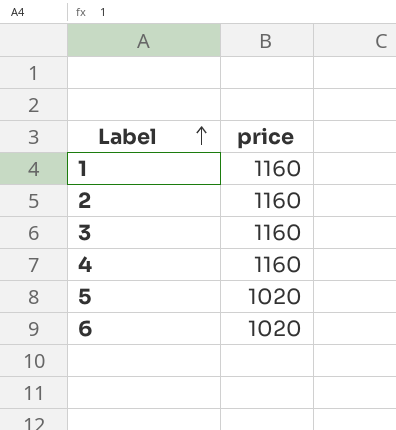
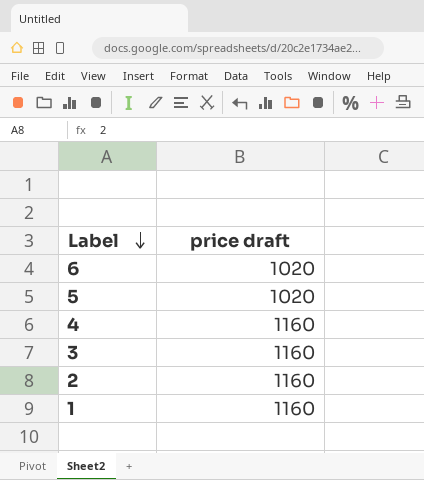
row order: Label ascending -> Label descending
column name: price -> price draft

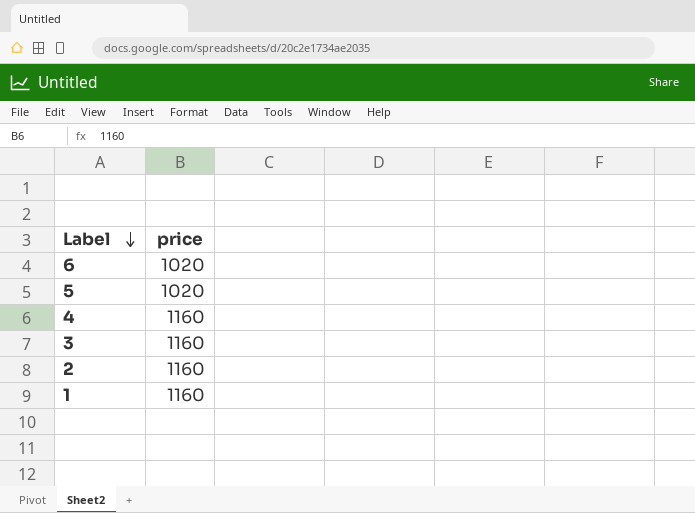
column name: price draft -> price

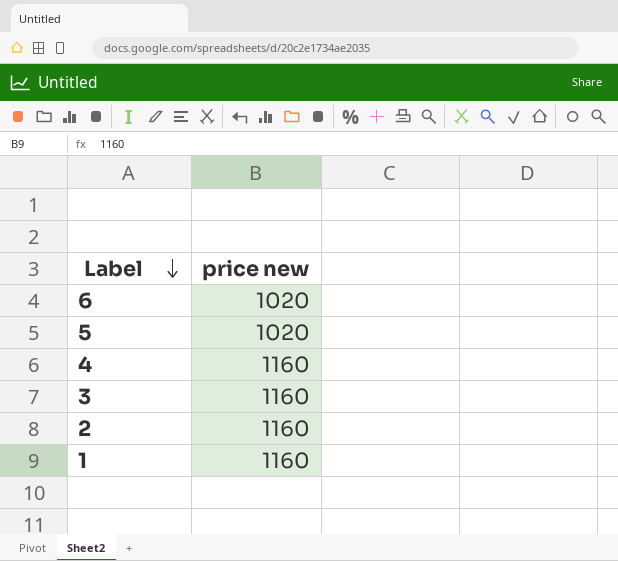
column name: price -> price new

